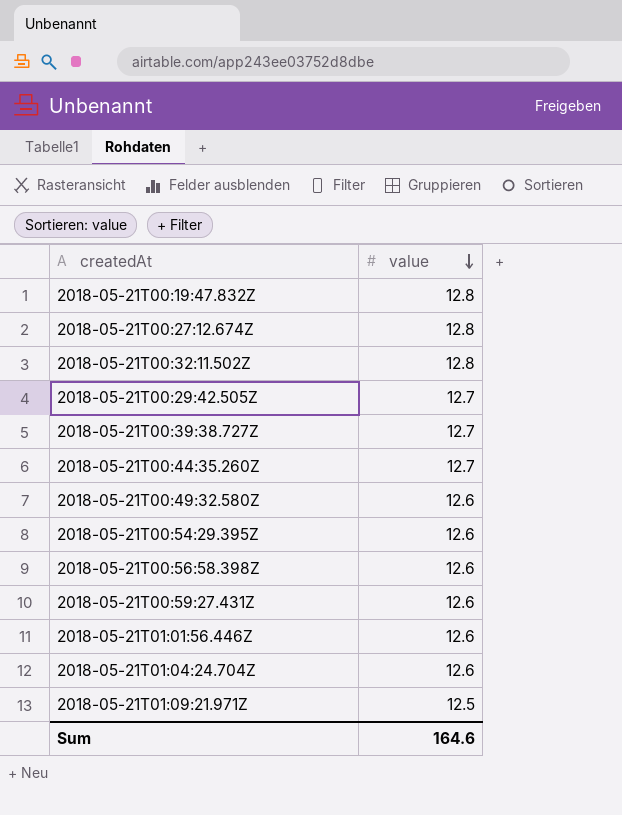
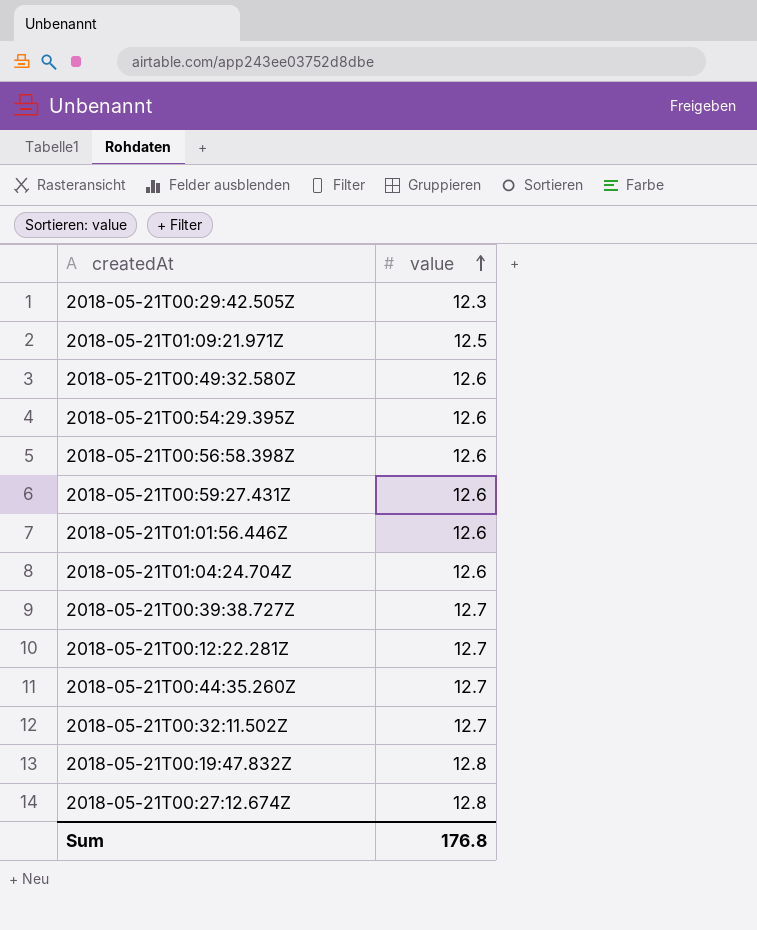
row order: value descending -> value ascending
2018-05-21T00:29:42.505Z | value: 12.7 -> 12.3
row 2018-05-21T00:12:22.281Z: none -> 12.7
2018-05-21T00:32:11.502Z | value: 12.8 -> 12.7
Sum | value: 164.6 -> 176.8

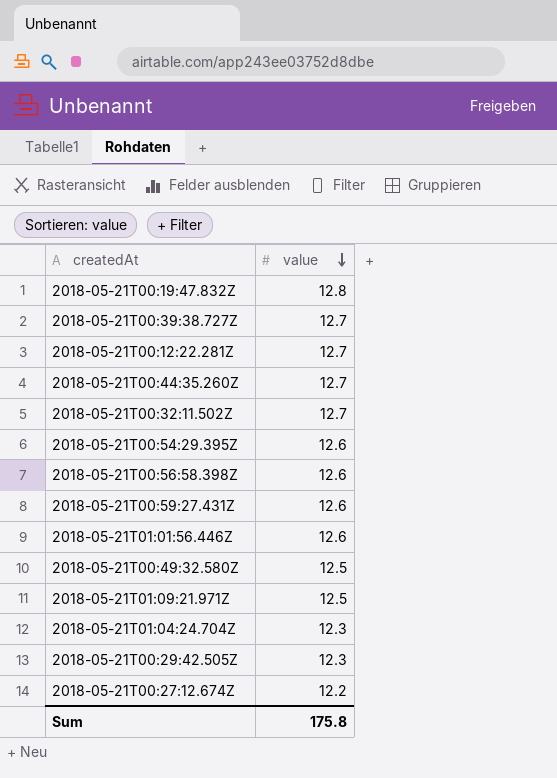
row order: value ascending -> value descending
2018-05-21T00:49:32.580Z | value: 12.6 -> 12.5
2018-05-21T01:04:24.704Z | value: 12.6 -> 12.3
2018-05-21T00:27:12.674Z | value: 12.8 -> 12.2
Sum | value: 176.8 -> 175.8

